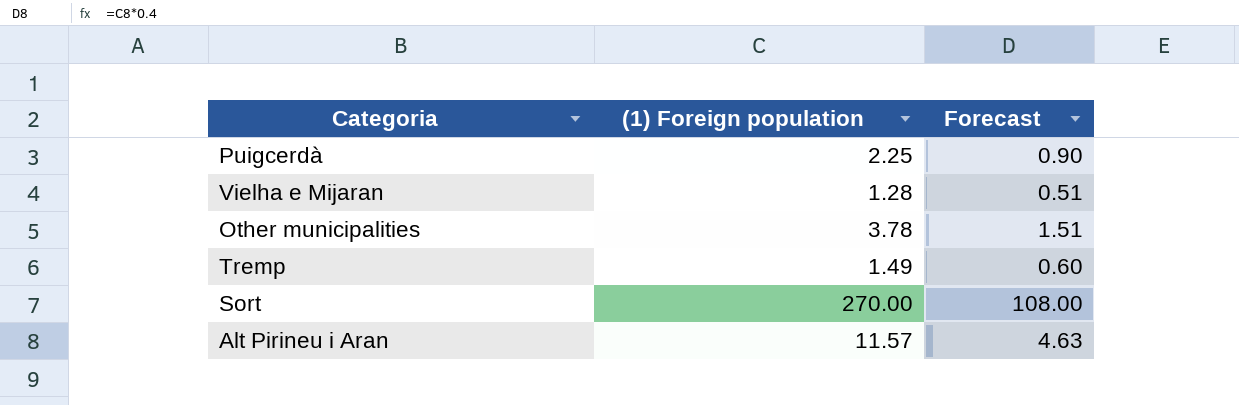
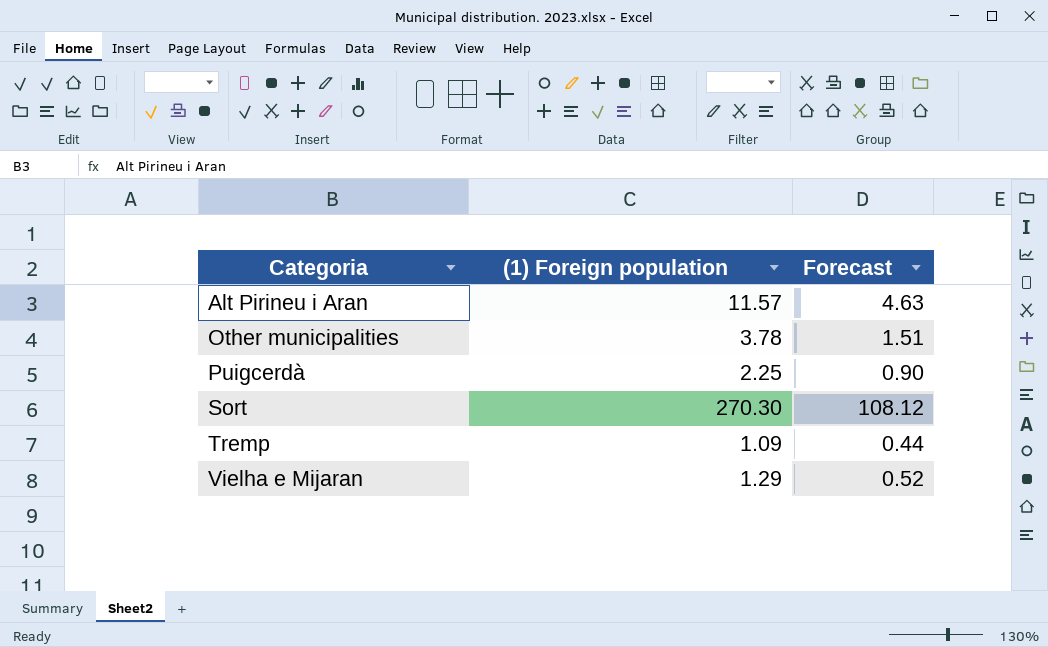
row order: none -> Categoria ascending
Sort | (1) Foreign population: 270.00 -> 270.30
Sort | Forecast: 108.00 -> 108.12
Tremp | (1) Foreign population: 1.49 -> 1.09
Tremp | Forecast: 0.60 -> 0.44
Vielha e Mijaran | (1) Foreign population: 1.28 -> 1.29
Vielha e Mijaran | Forecast: 0.51 -> 0.52

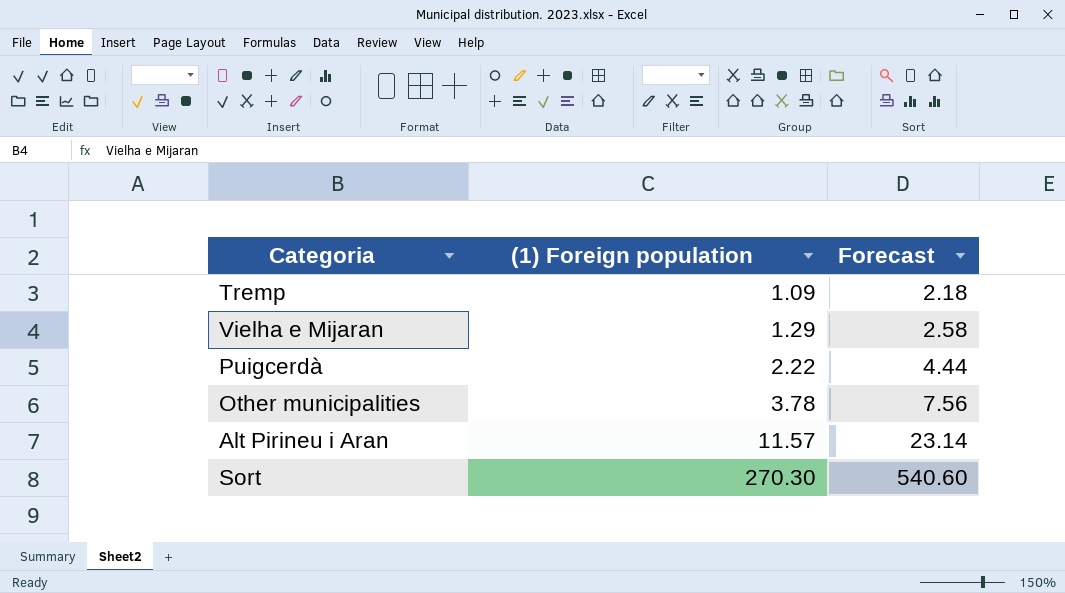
row order: Categoria ascending -> (1) Foreign population ascending
column Forecast | formula: [(1) Foreign population] * 0.4 -> [(1) Foreign population] * 2
Puigcerdà | (1) Foreign population: 2.25 -> 2.22

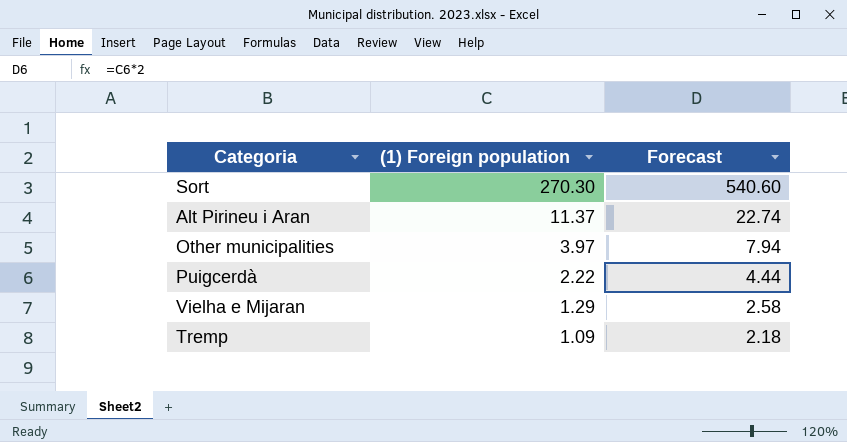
row order: (1) Foreign population ascending -> (1) Foreign population descending
Alt Pirineu i Aran | (1) Foreign population: 11.57 -> 11.37
Alt Pirineu i Aran | Forecast: 23.14 -> 22.74
Other municipalities | (1) Foreign population: 3.78 -> 3.97
Other municipalities | Forecast: 7.56 -> 7.94

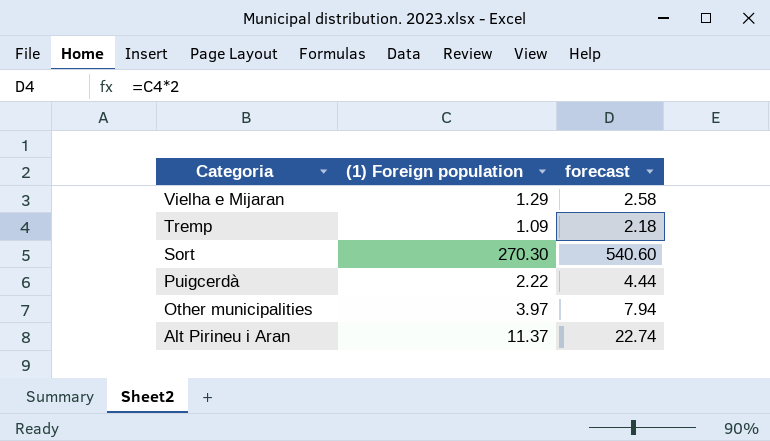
row order: (1) Foreign population descending -> Categoria descending
column name: Forecast -> forecast

